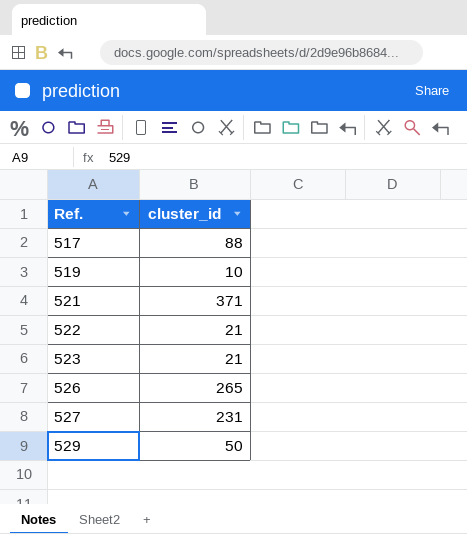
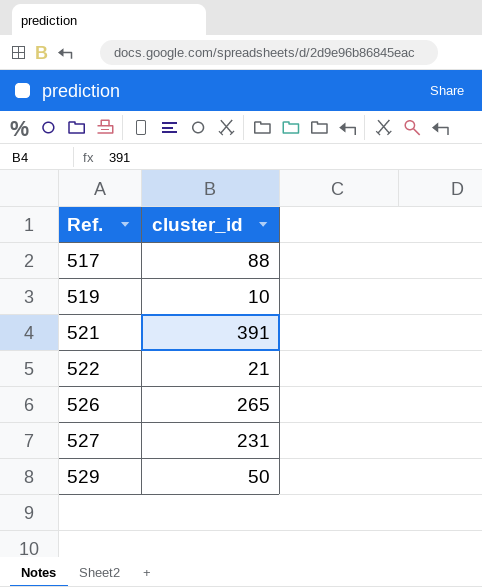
row 523: 21 -> none
521 | cluster_id: 371 -> 391

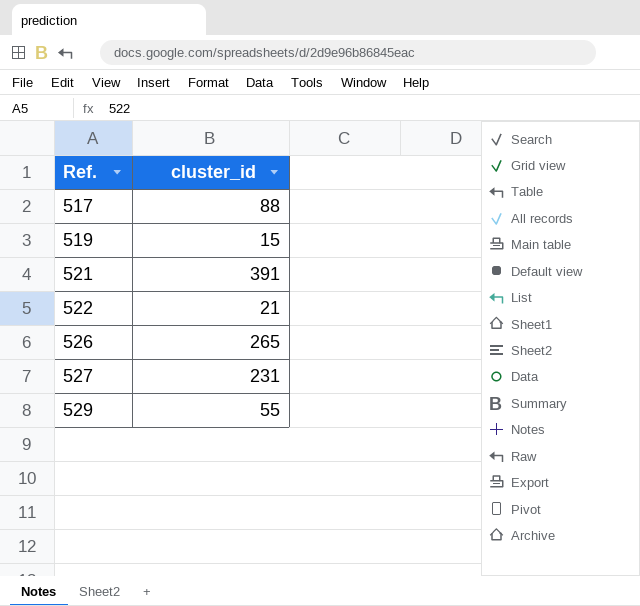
519 | cluster_id: 10 -> 15
529 | cluster_id: 50 -> 55

